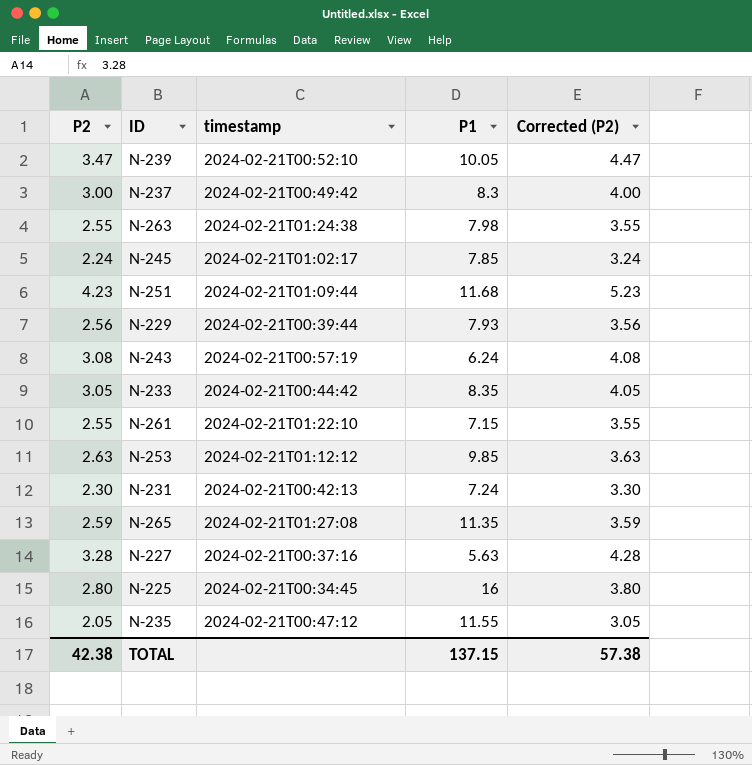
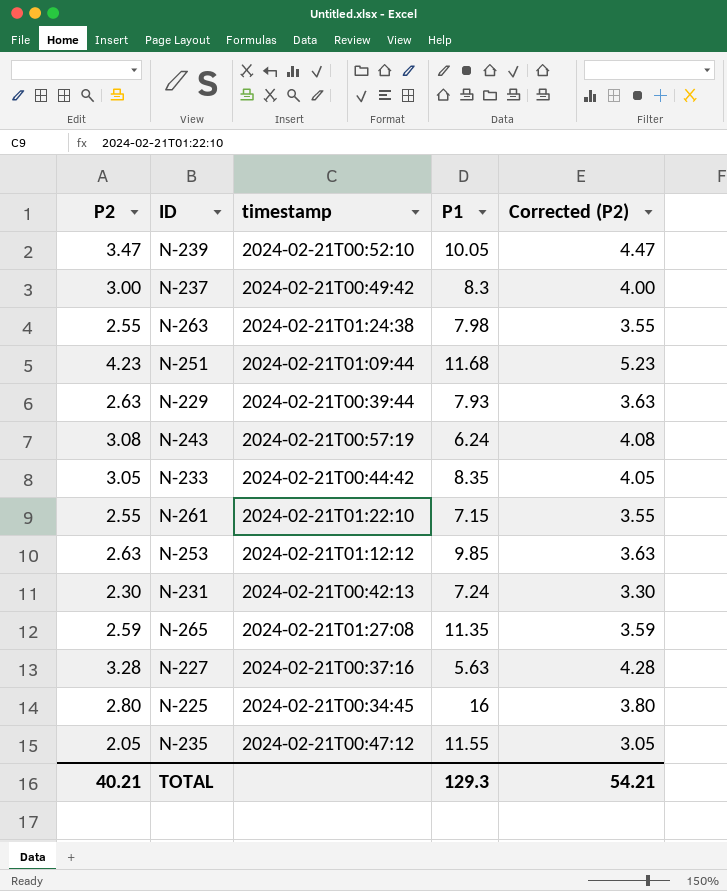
row N-245: 2.24 | 2024-02-21T01:02:17 | 7.85 | 3.24 -> none
N-229 | P2: 2.56 -> 2.63
N-229 | Corrected (P2): 3.56 -> 3.63
TOTAL | P2: 42.38 -> 40.21
TOTAL | P1: 137.15 -> 129.3
TOTAL | Corrected (P2): 57.38 -> 54.21

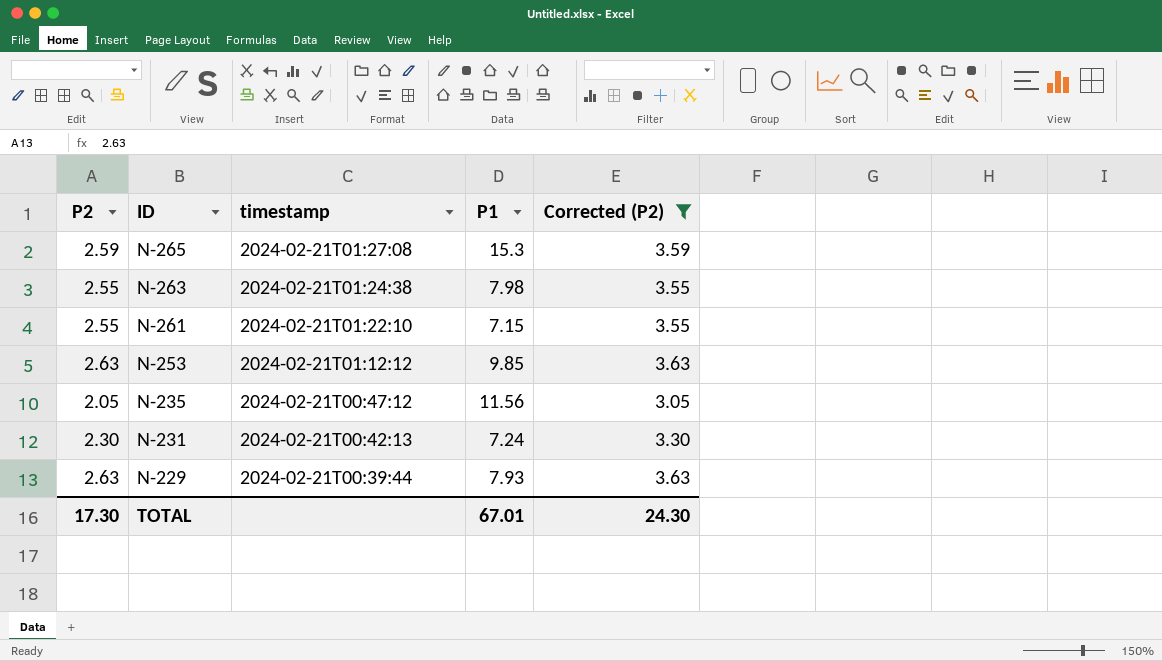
filter: none -> Corrected (P2) <= 3.63
row order: none -> ID descending
N-265 | P1: 11.35 -> 15.3
N-235 | P1: 11.55 -> 11.56
TOTAL | P2: 40.21 -> 17.30
TOTAL | P1: 129.3 -> 67.01
TOTAL | Corrected (P2): 54.21 -> 24.30

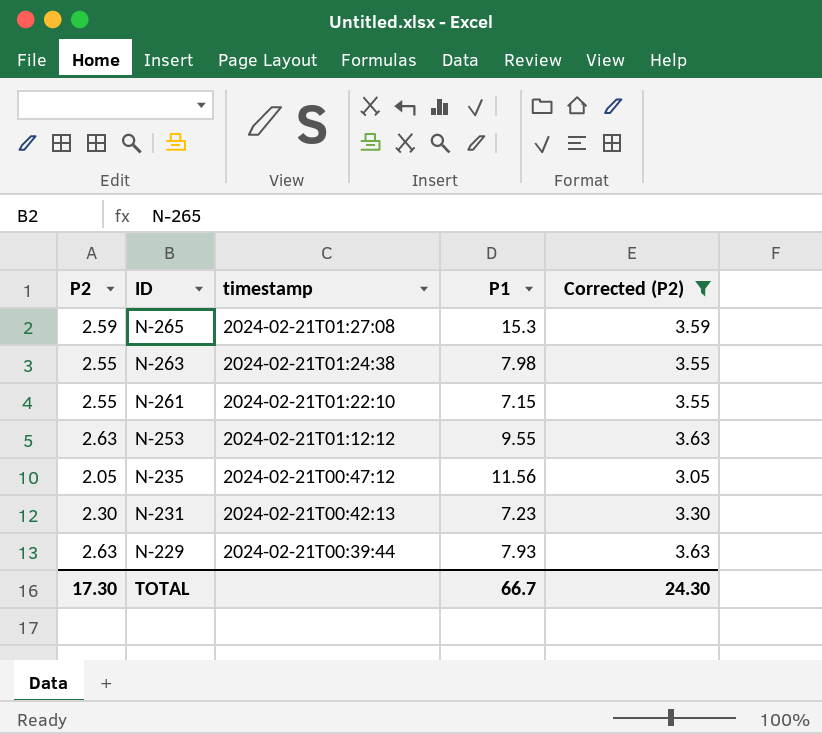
N-253 | P1: 9.85 -> 9.55
N-231 | P1: 7.24 -> 7.23
TOTAL | P1: 67.01 -> 66.7

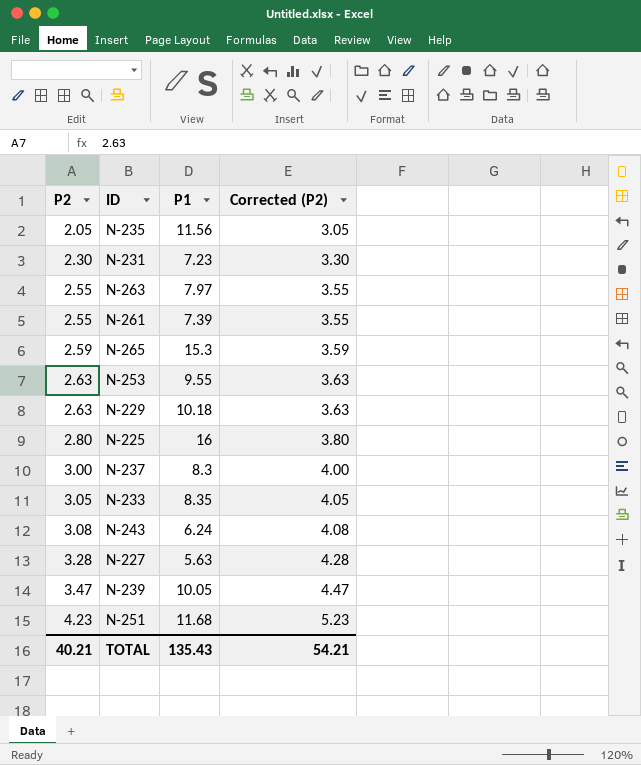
filter: Corrected (P2) <= 3.63 -> none
row order: ID descending -> P2 ascending
column timestamp | position: 3 -> none
N-263 | P1: 7.98 -> 7.97
N-261 | P1: 7.15 -> 7.39
N-229 | P1: 7.93 -> 10.18
TOTAL | P2: 17.30 -> 40.21
TOTAL | P1: 66.7 -> 135.43
TOTAL | Corrected (P2): 24.30 -> 54.21

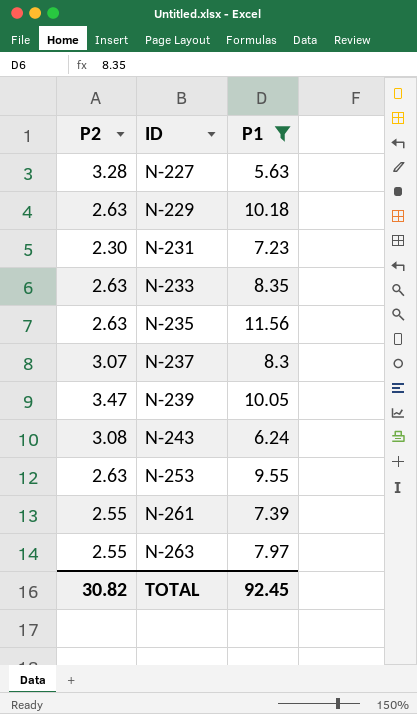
filter: none -> P1 <= 11.56
row order: P2 ascending -> ID ascending
column Corrected (P2) | formula: [P2] + 1 -> none
N-233 | P2: 3.05 -> 2.63
N-235 | P2: 2.05 -> 2.63
N-237 | P2: 3.00 -> 3.07
TOTAL | P2: 40.21 -> 30.82
TOTAL | P1: 135.43 -> 92.45

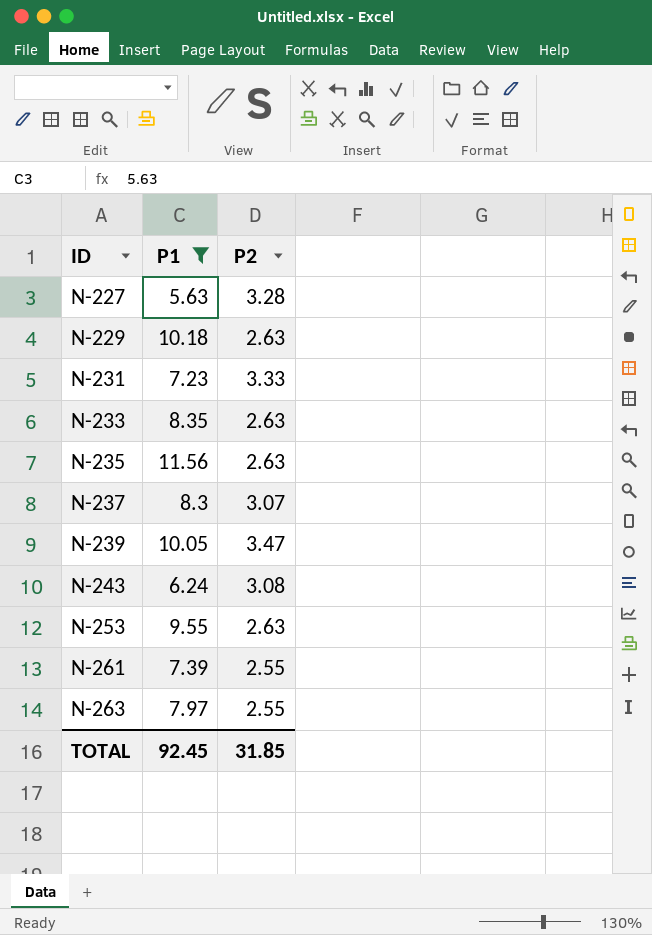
column P2 | position: 1 -> 3
N-231 | P2: 2.30 -> 3.33
TOTAL | P2: 30.82 -> 31.85

